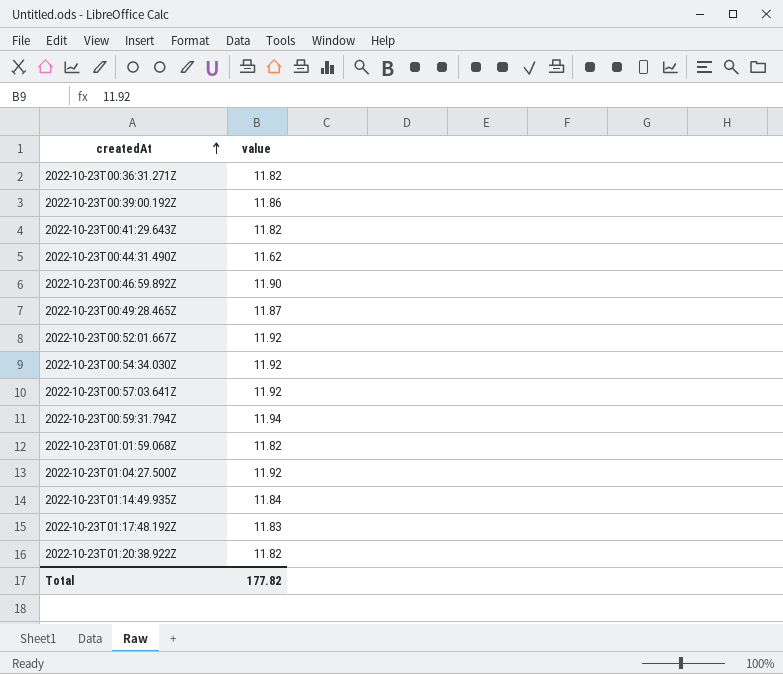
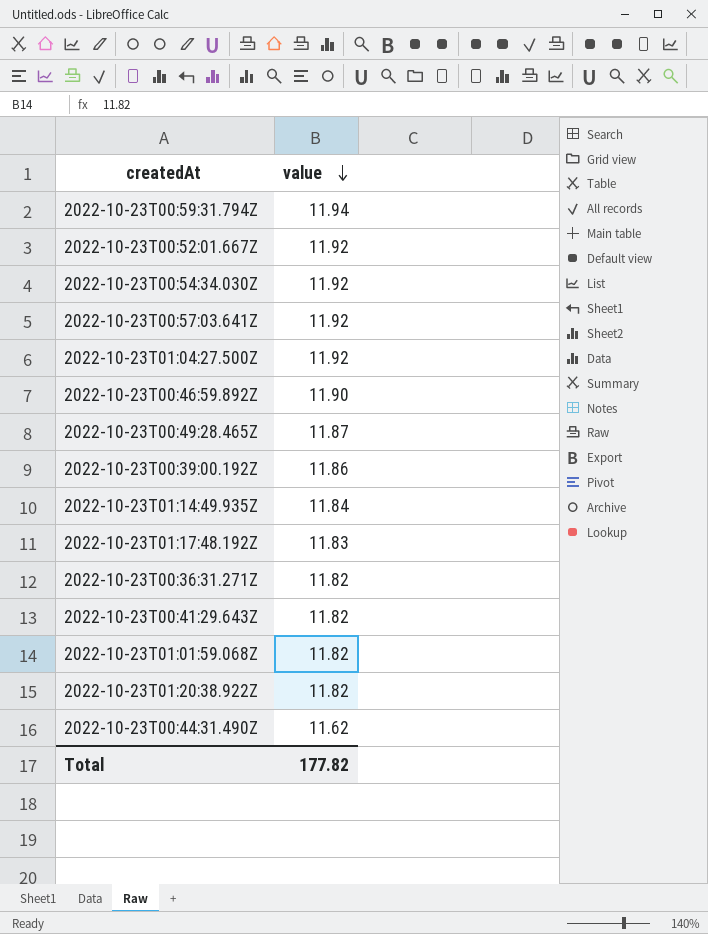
row order: createdAt ascending -> value descending

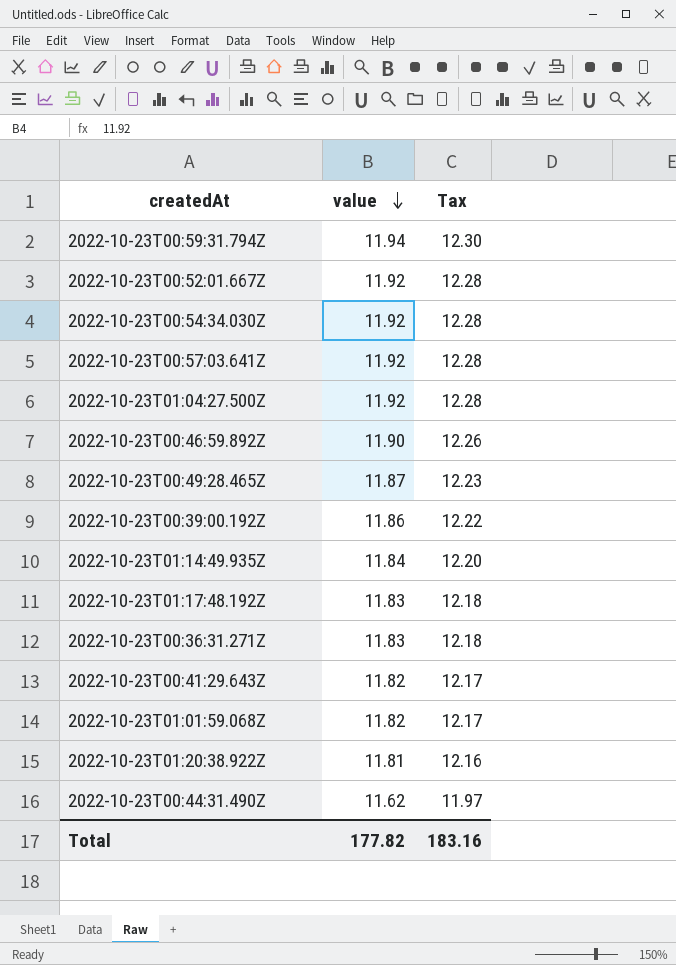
column Tax | formula: none -> [value] * 1.03
2022-10-23T00:36:31.271Z | value: 11.82 -> 11.83
2022-10-23T01:20:38.922Z | value: 11.82 -> 11.81

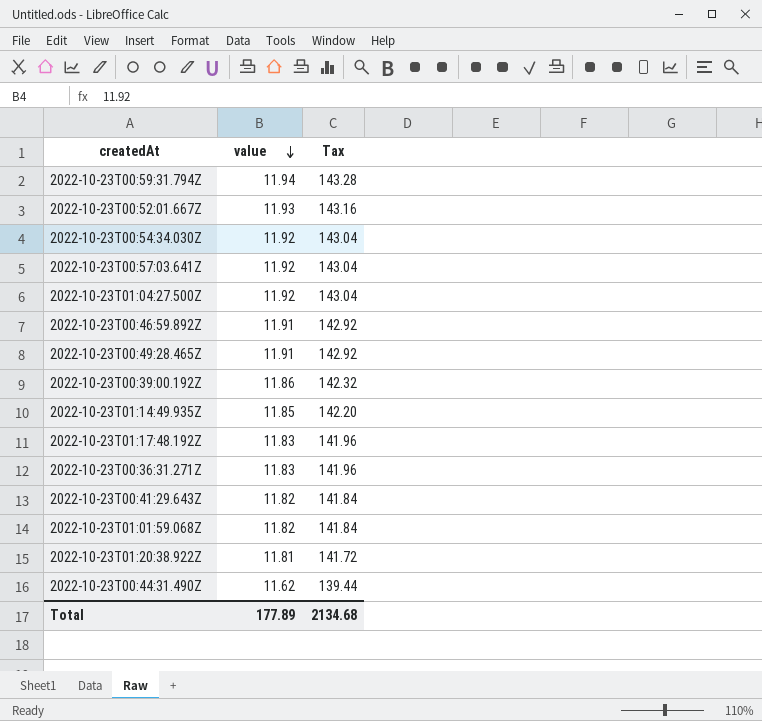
column Tax | formula: [value] * 1.03 -> [value] * 12
2022-10-23T00:52:01.667Z | value: 11.92 -> 11.93
2022-10-23T00:46:59.892Z | value: 11.90 -> 11.91
2022-10-23T00:49:28.465Z | value: 11.87 -> 11.91
2022-10-23T01:14:49.935Z | value: 11.84 -> 11.85
Total | value: 177.82 -> 177.89
Total | Tax: 183.16 -> 2134.68

